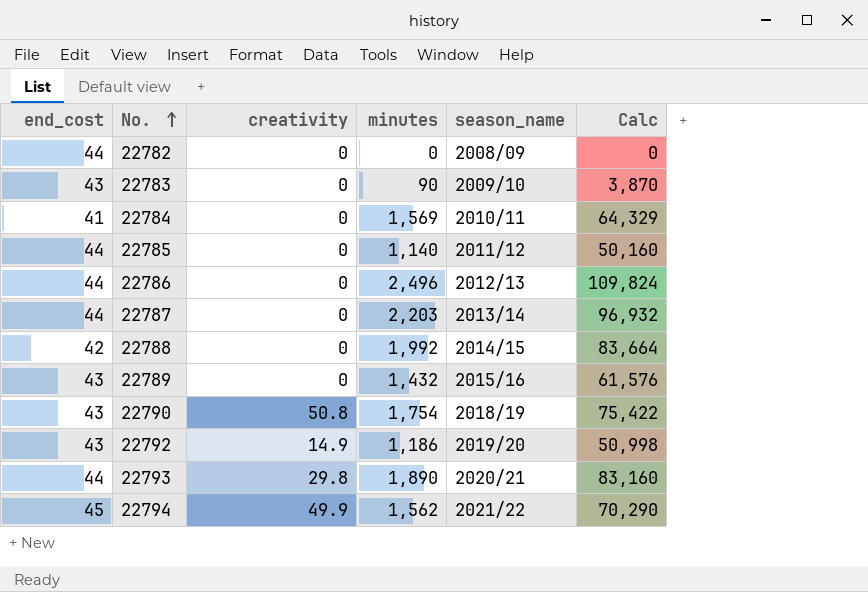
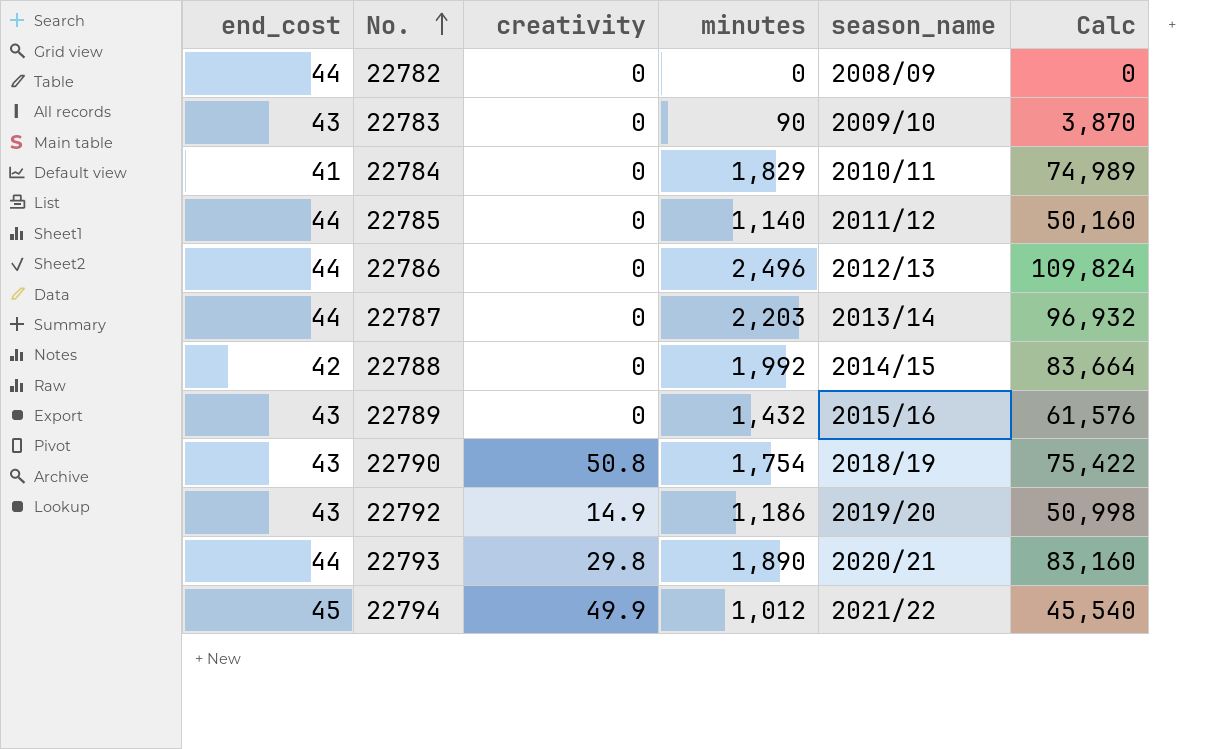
22784 | minutes: 1,569 -> 1,829
22784 | Calc: 64,329 -> 74,989
22794 | minutes: 1,562 -> 1,012
22794 | Calc: 70,290 -> 45,540

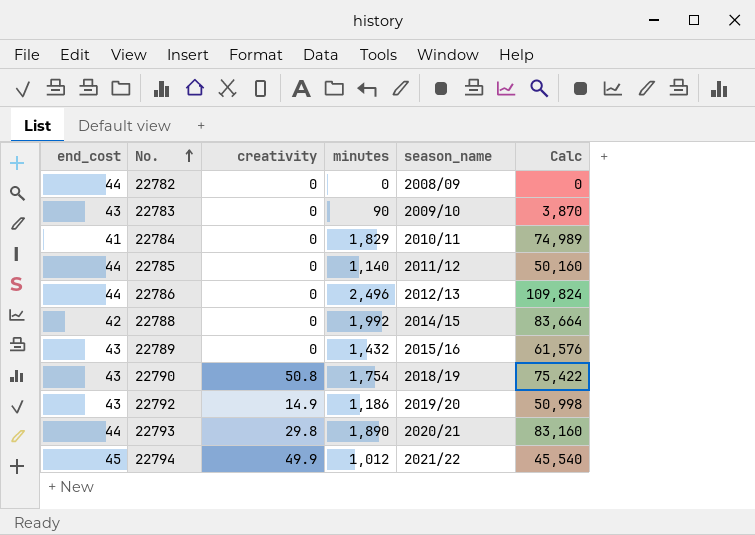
row 22787: 44 | 0 | 2,203 | 2013/14 | 96,932 -> none

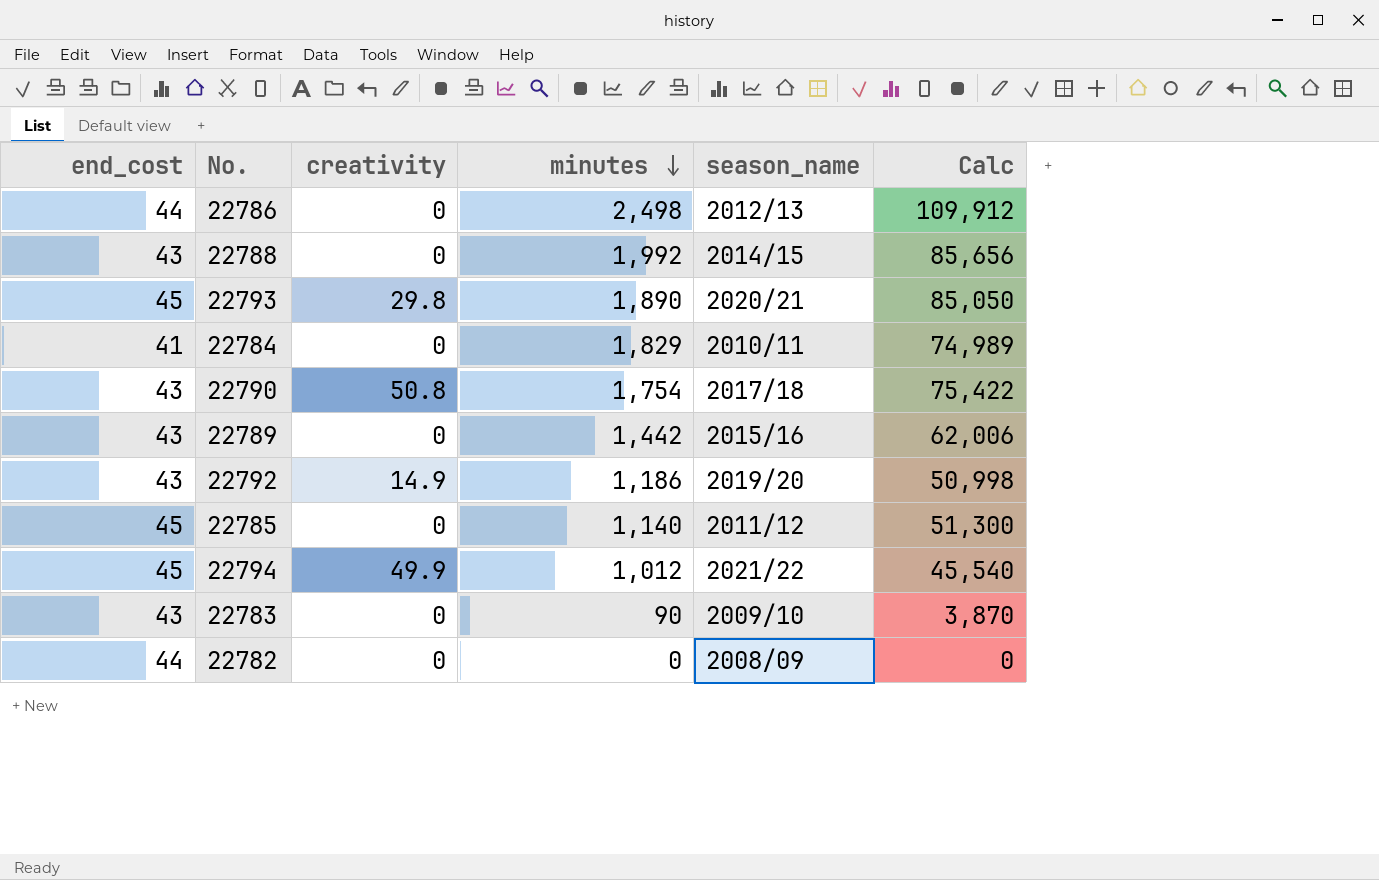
row order: No. ascending -> minutes descending
22786 | minutes: 2,496 -> 2,498
22786 | Calc: 109,824 -> 109,912
22788 | end_cost: 42 -> 43
22788 | Calc: 83,664 -> 85,656
22793 | end_cost: 44 -> 45
22793 | Calc: 83,160 -> 85,050
22790 | season_name: 2018/19 -> 2017/18
22789 | minutes: 1,432 -> 1,442
22789 | Calc: 61,576 -> 62,006
22785 | end_cost: 44 -> 45
22785 | Calc: 50,160 -> 51,300

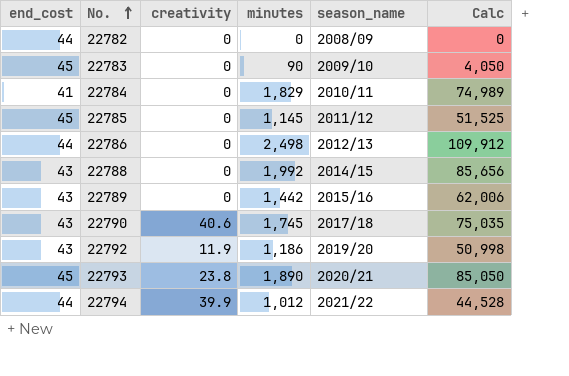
row order: minutes descending -> No. ascending
22783 | end_cost: 43 -> 45
22783 | Calc: 3,870 -> 4,050
22785 | minutes: 1,140 -> 1,145
22785 | Calc: 51,300 -> 51,525
22790 | creativity: 50.8 -> 40.6
22790 | minutes: 1,754 -> 1,745
22790 | Calc: 75,422 -> 75,035
22792 | creativity: 14.9 -> 11.9
22793 | creativity: 29.8 -> 23.8
22794 | end_cost: 45 -> 44
22794 | creativity: 49.9 -> 39.9
22794 | Calc: 45,540 -> 44,528

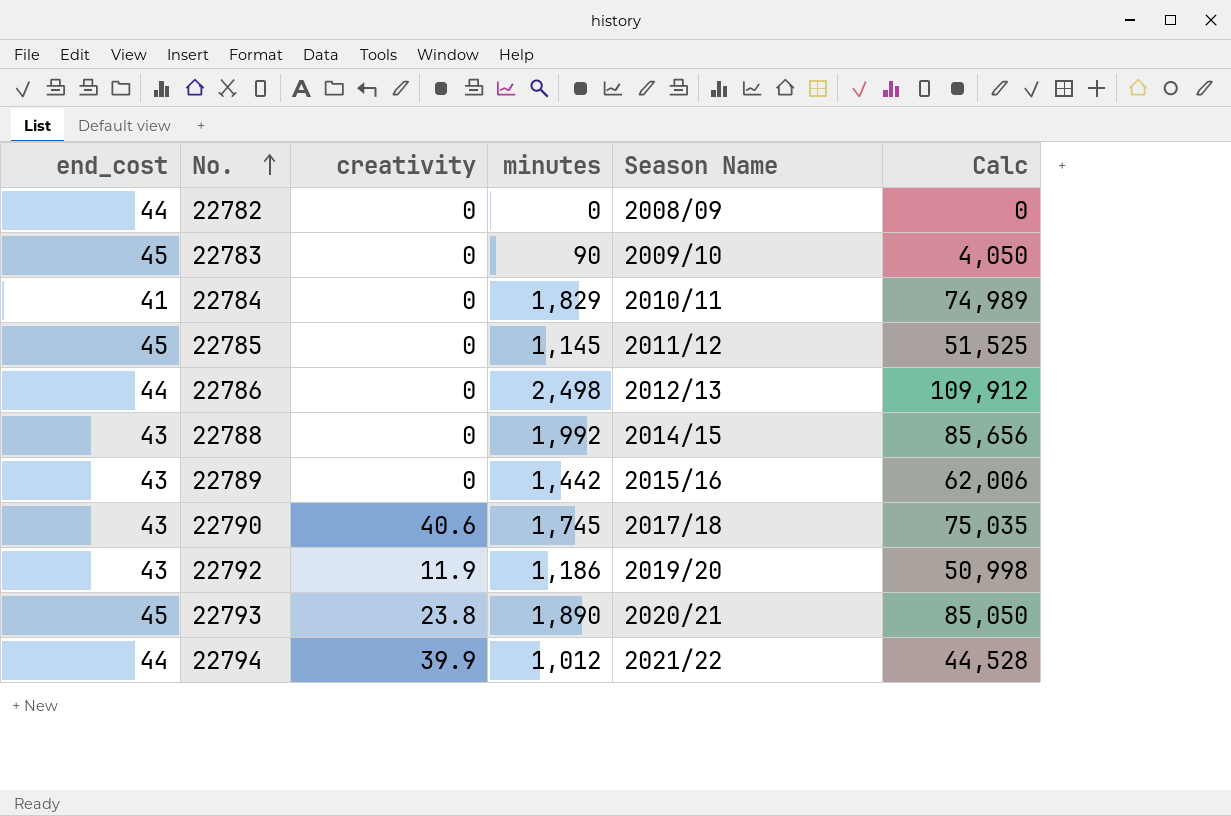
column name: season_name -> Season Name

